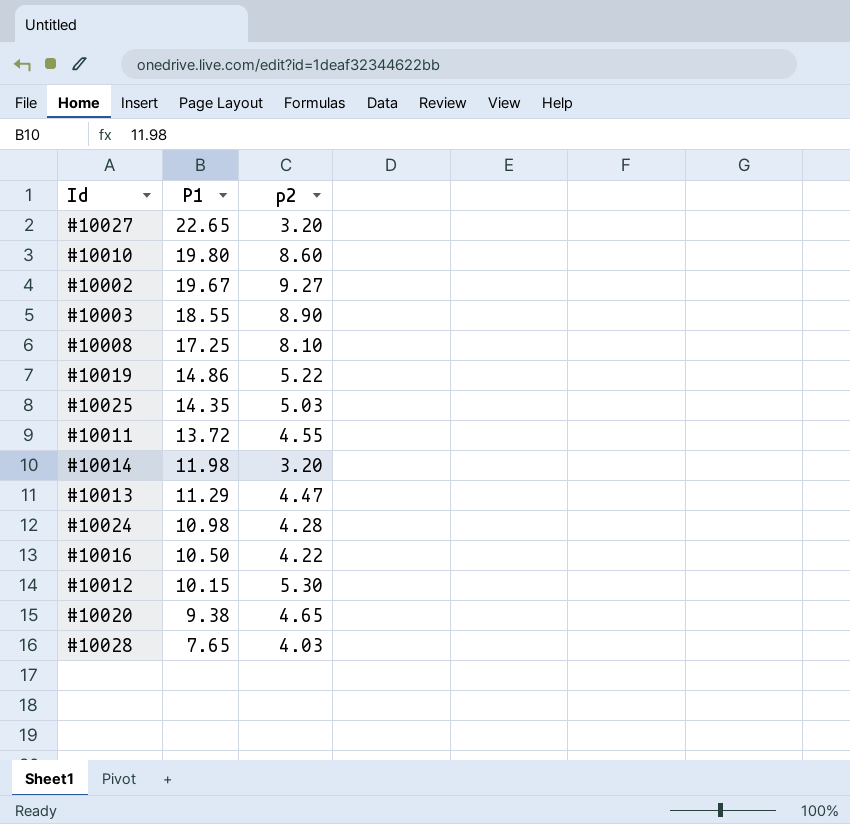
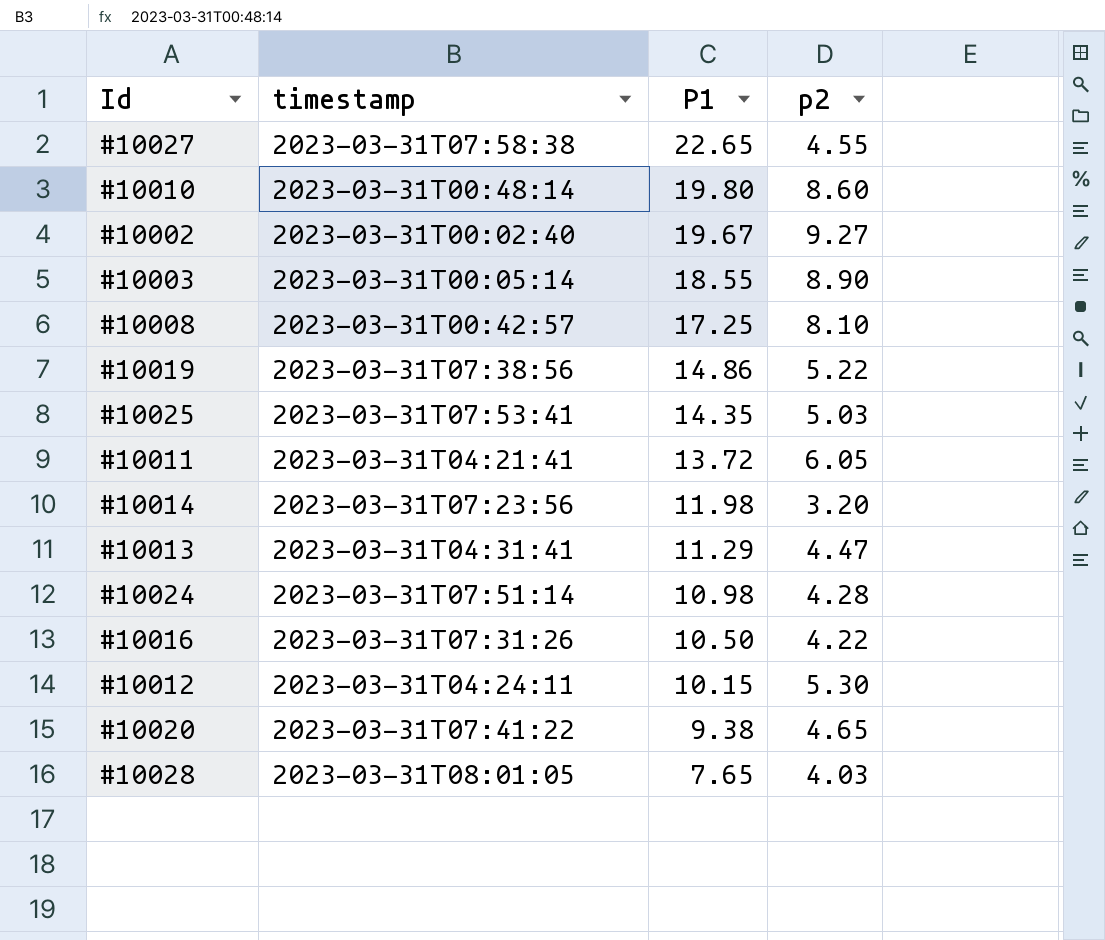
column timestamp | position: none -> 2
#10027 | p2: 3.20 -> 4.55
#10011 | p2: 4.55 -> 6.05

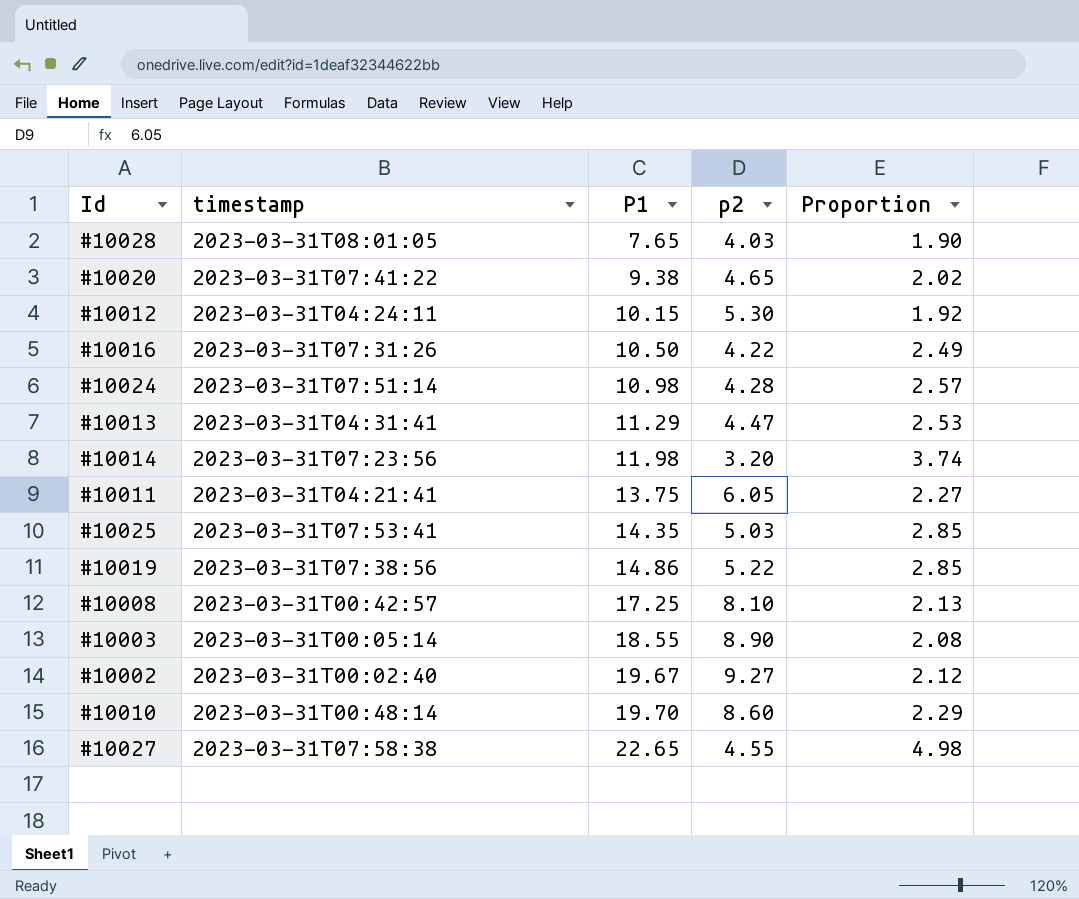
row order: P1 descending -> P1 ascending
column Proportion | formula: none -> [P1] / [p2]
#10011 | P1: 13.72 -> 13.75
#10010 | P1: 19.80 -> 19.70

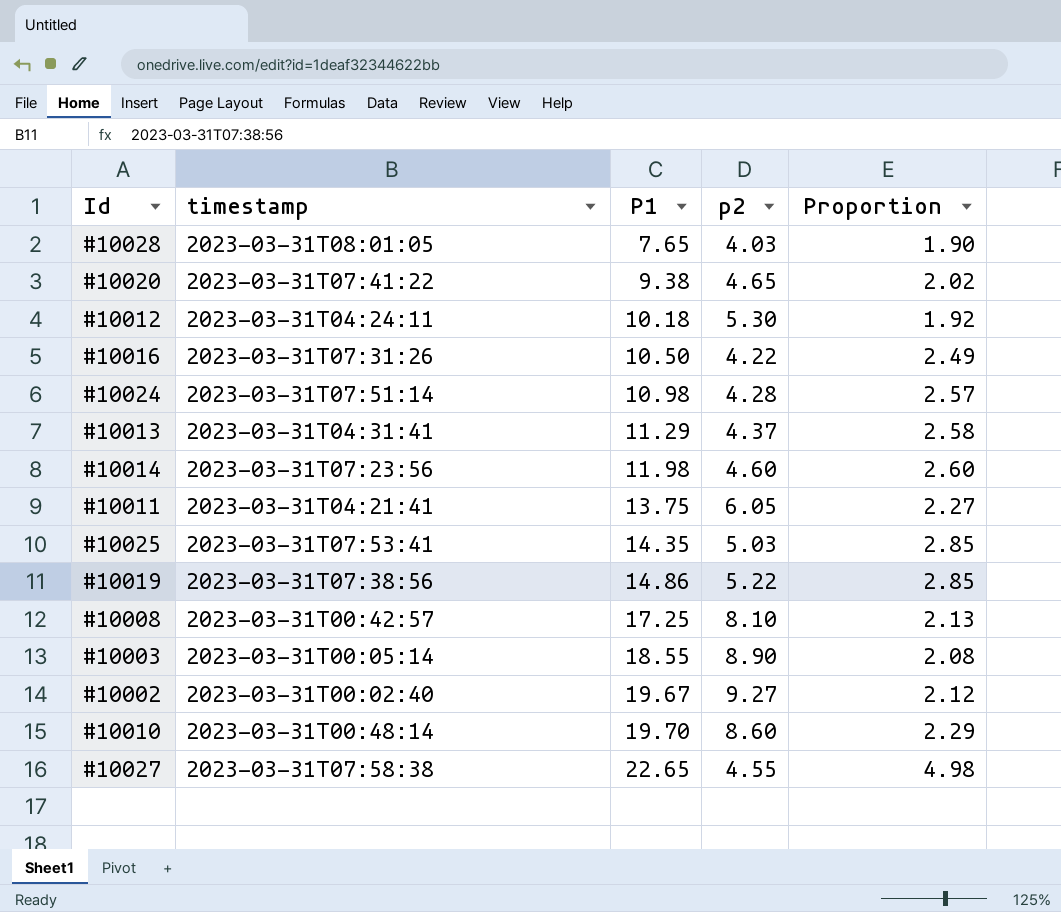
#10012 | P1: 10.15 -> 10.18
#10013 | p2: 4.47 -> 4.37
#10013 | Proportion: 2.53 -> 2.58
#10014 | p2: 3.20 -> 4.60
#10014 | Proportion: 3.74 -> 2.60

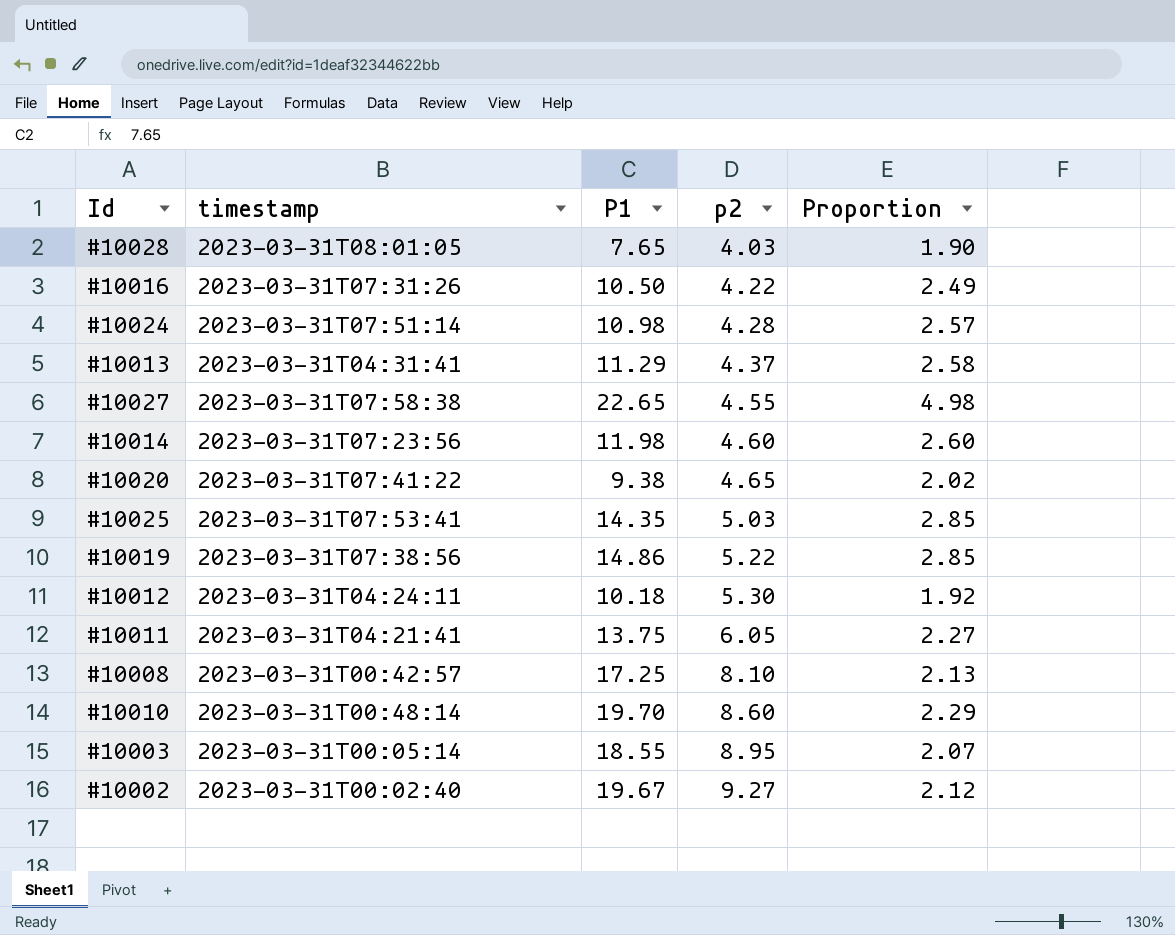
row order: P1 ascending -> p2 ascending
#10003 | p2: 8.90 -> 8.95
#10003 | Proportion: 2.08 -> 2.07

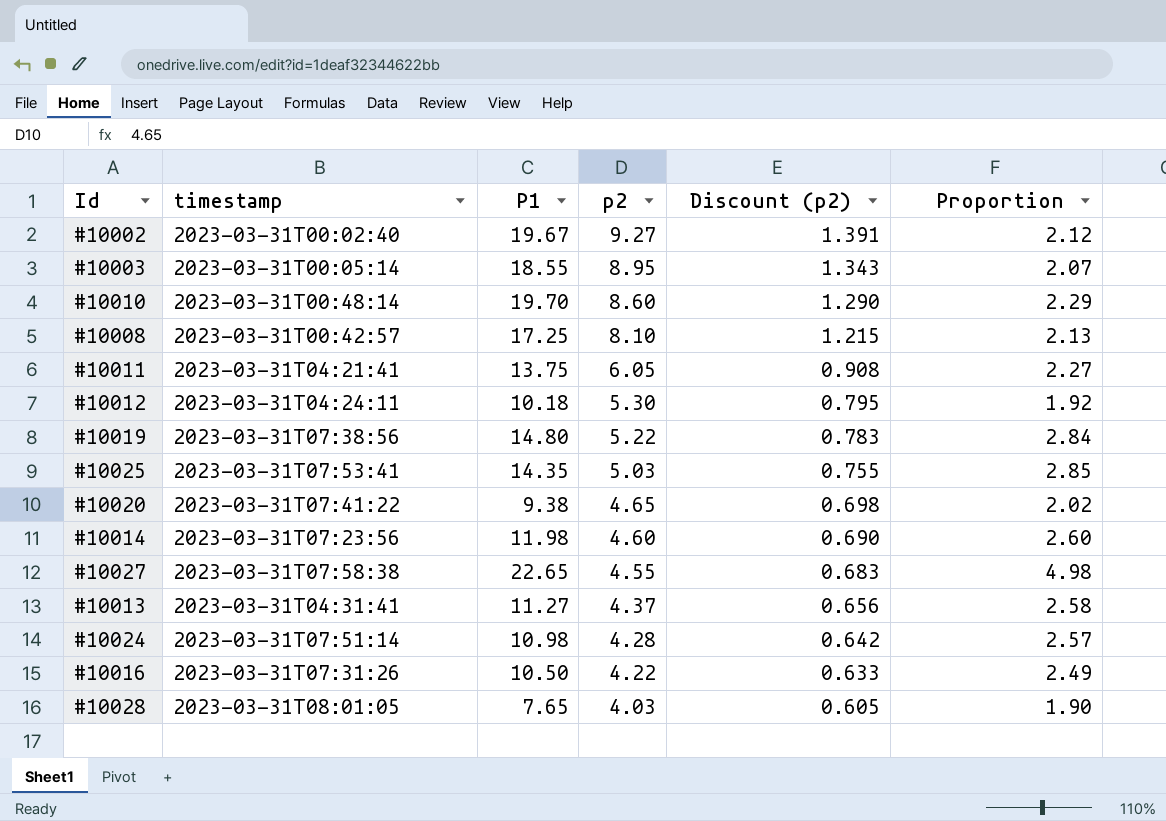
row order: p2 ascending -> p2 descending
column Discount (p2) | formula: none -> [p2] * 0.15
#10019 | P1: 14.86 -> 14.80
#10019 | Proportion: 2.85 -> 2.84
#10013 | P1: 11.29 -> 11.27

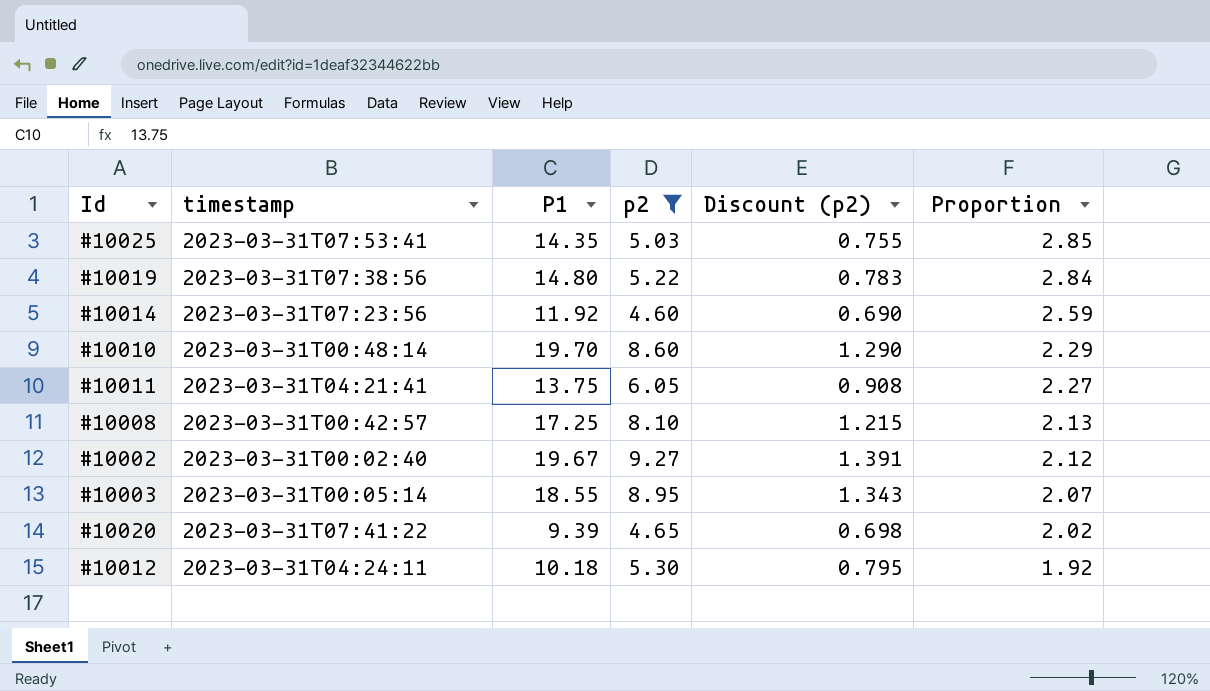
filter: none -> p2 >= 4.60
row order: p2 descending -> Proportion descending
#10014 | P1: 11.98 -> 11.92
#10014 | Proportion: 2.60 -> 2.59
#10020 | P1: 9.38 -> 9.39

